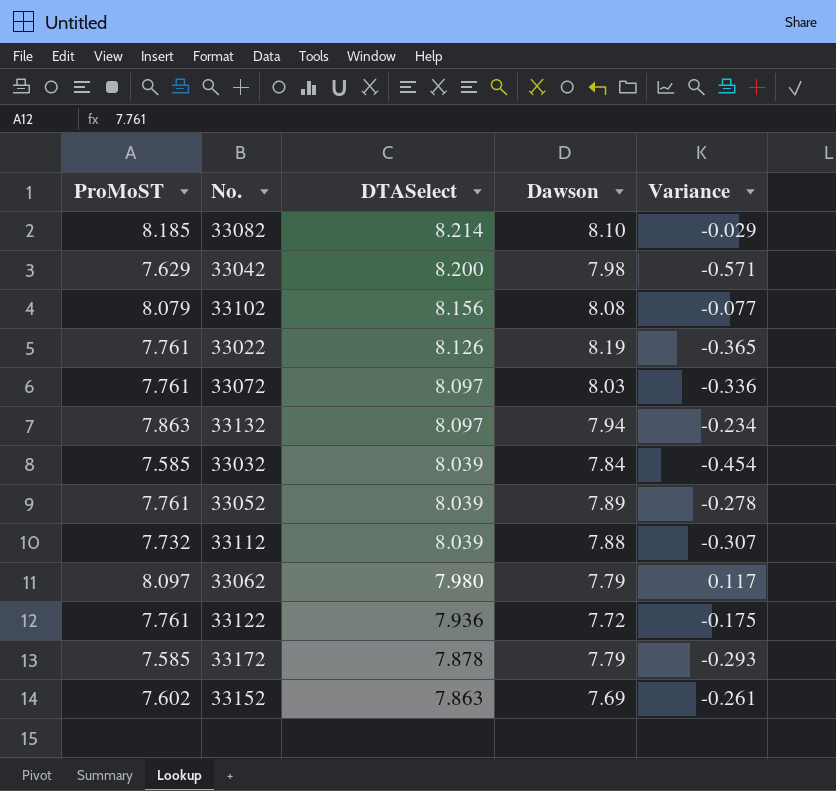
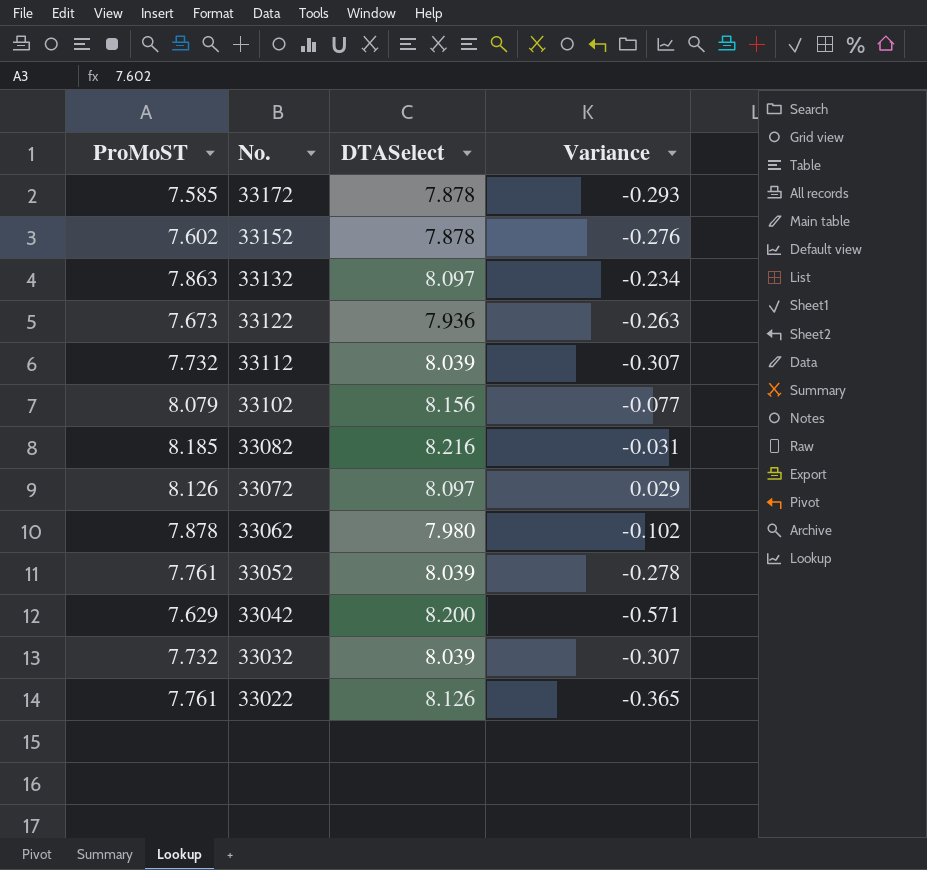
row order: DTASelect descending -> No. descending
column Dawson | position: 4 -> none
33152 | DTASelect: 7.863 -> 7.878
33152 | Variance: -0.261 -> -0.276
33122 | ProMoST: 7.761 -> 7.673
33122 | Variance: -0.175 -> -0.263
33082 | DTASelect: 8.214 -> 8.216
33082 | Variance: -0.029 -> -0.031
33072 | ProMoST: 7.761 -> 8.126
33072 | Variance: -0.336 -> 0.029
33062 | ProMoST: 8.097 -> 7.878
33062 | Variance: 0.117 -> -0.102
33032 | ProMoST: 7.585 -> 7.732
33032 | Variance: -0.454 -> -0.307

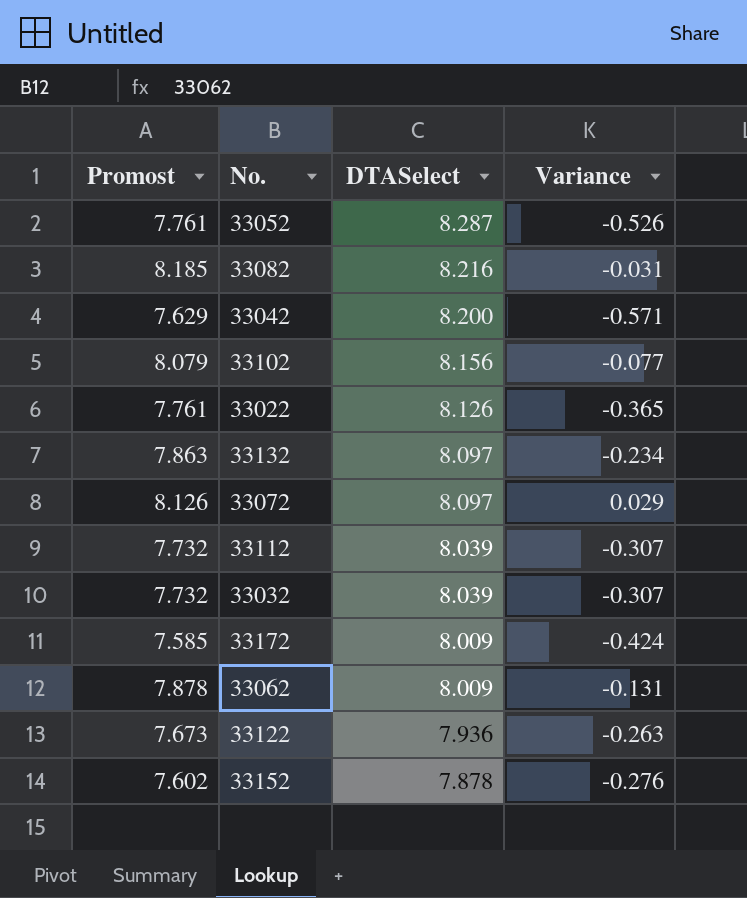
row order: No. descending -> DTASelect descending
column name: ProMoST -> Promost
33052 | DTASelect: 8.039 -> 8.287
33052 | Variance: -0.278 -> -0.526
33172 | DTASelect: 7.878 -> 8.009
33172 | Variance: -0.293 -> -0.424
33062 | DTASelect: 7.980 -> 8.009
33062 | Variance: -0.102 -> -0.131

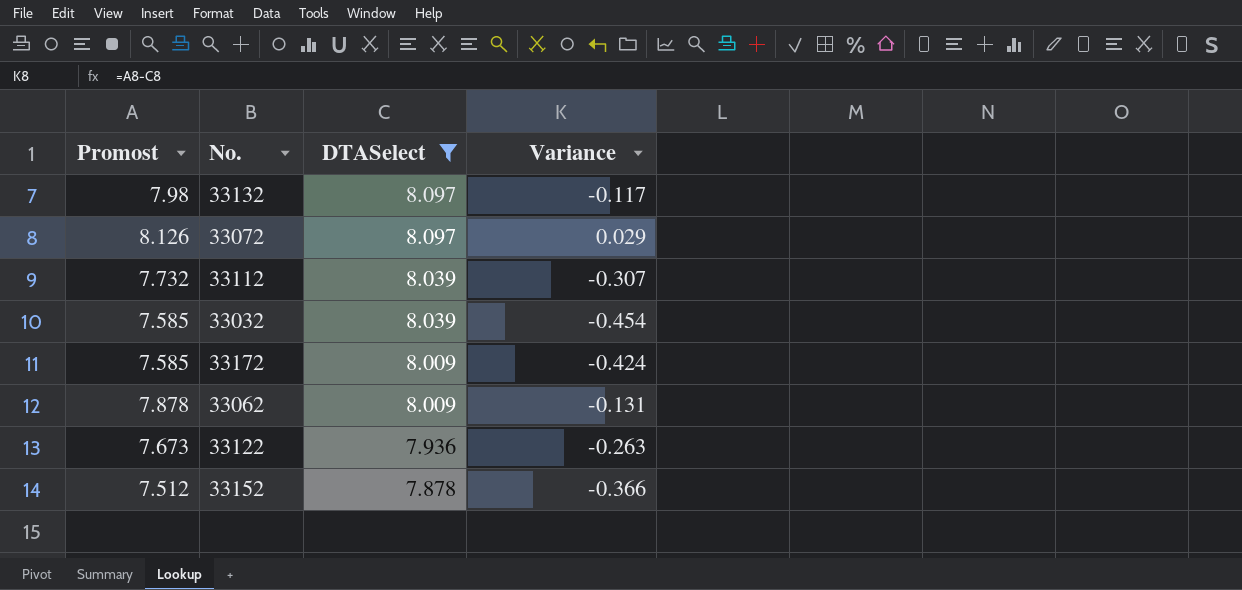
filter: none -> DTASelect <= 8.097
33132 | Promost: 7.863 -> 7.98
33132 | Variance: -0.234 -> -0.117
33032 | Promost: 7.732 -> 7.585
33032 | Variance: -0.307 -> -0.454
33152 | Promost: 7.602 -> 7.512
33152 | Variance: -0.276 -> -0.366

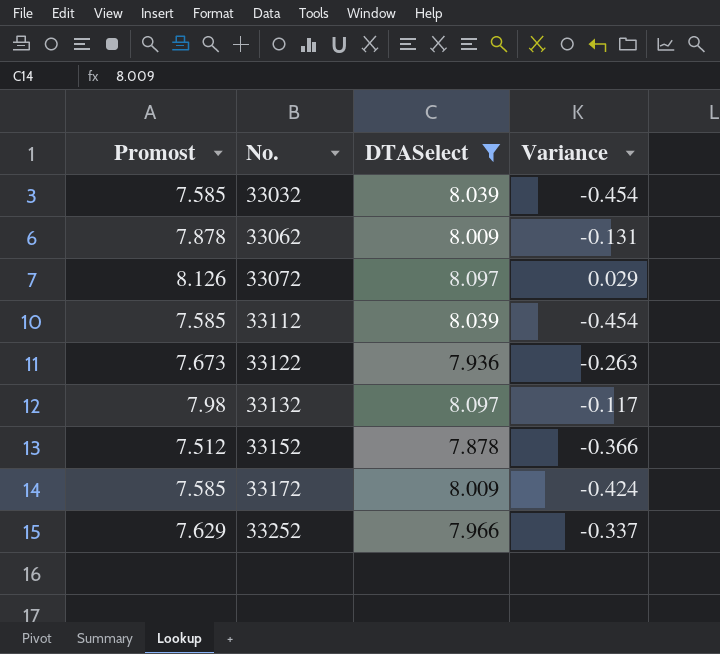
row order: DTASelect descending -> No. ascending
33112 | Promost: 7.732 -> 7.585
33112 | Variance: -0.307 -> -0.454
row 33252: none -> 7.629 | 7.966 | -0.337

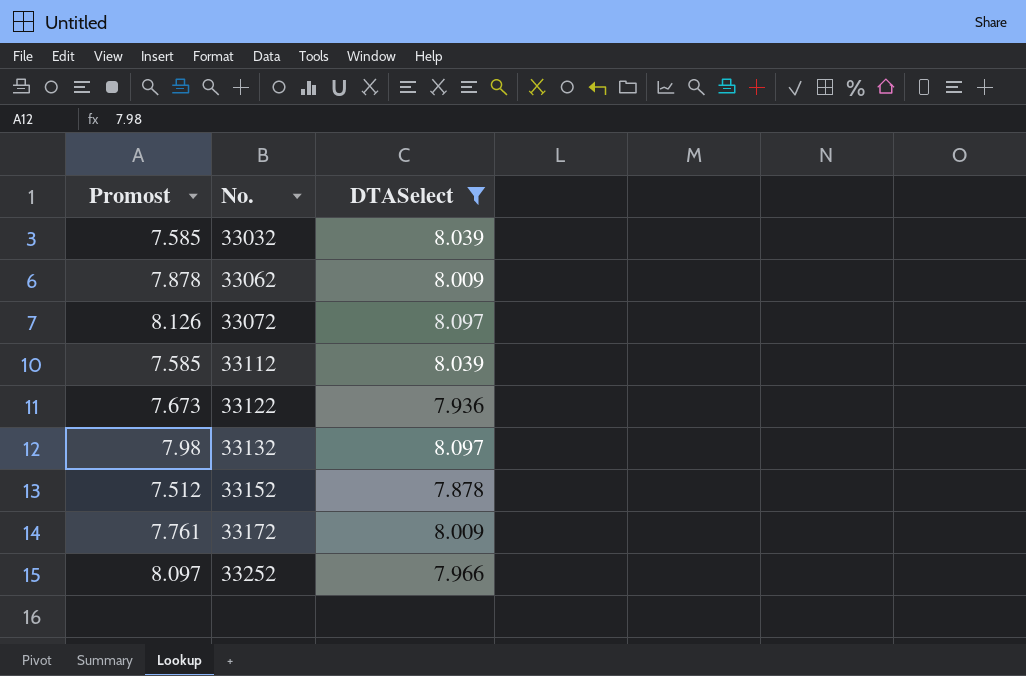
column Variance | formula: [Promost] - [DTASelect] -> none
33172 | Promost: 7.585 -> 7.761
33252 | Promost: 7.629 -> 8.097

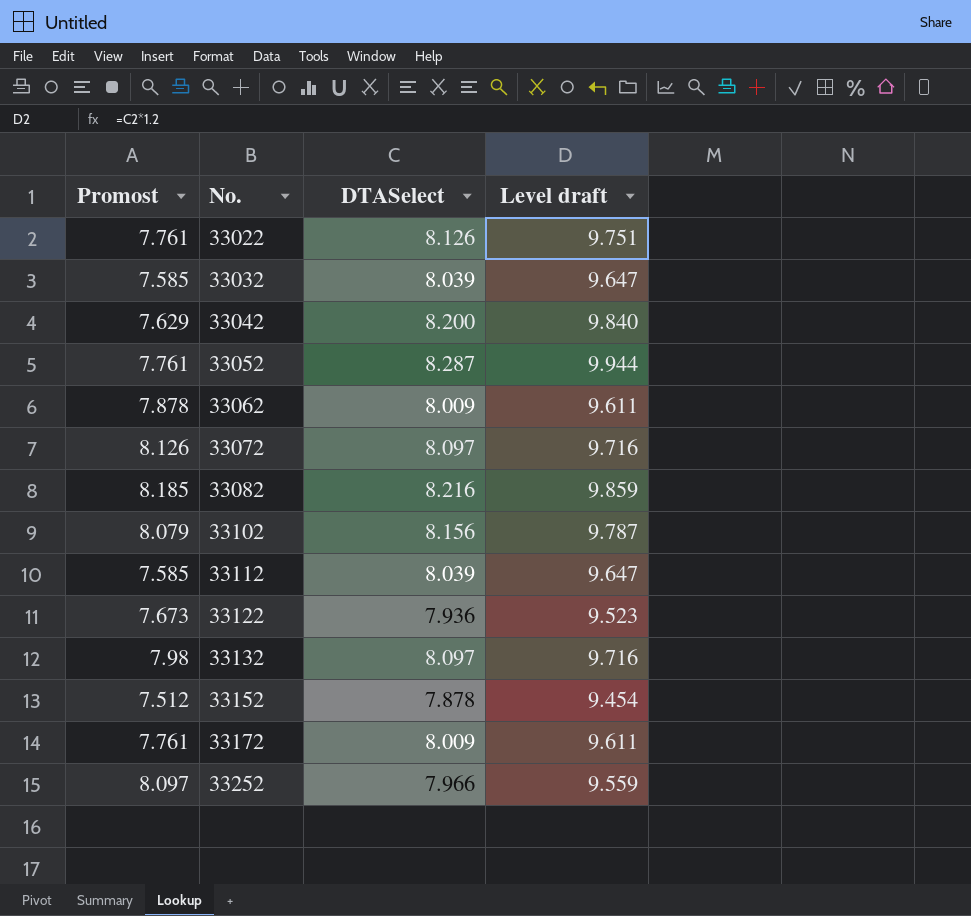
filter: DTASelect <= 8.097 -> none
column Level draft | formula: none -> [DTASelect] * 1.2

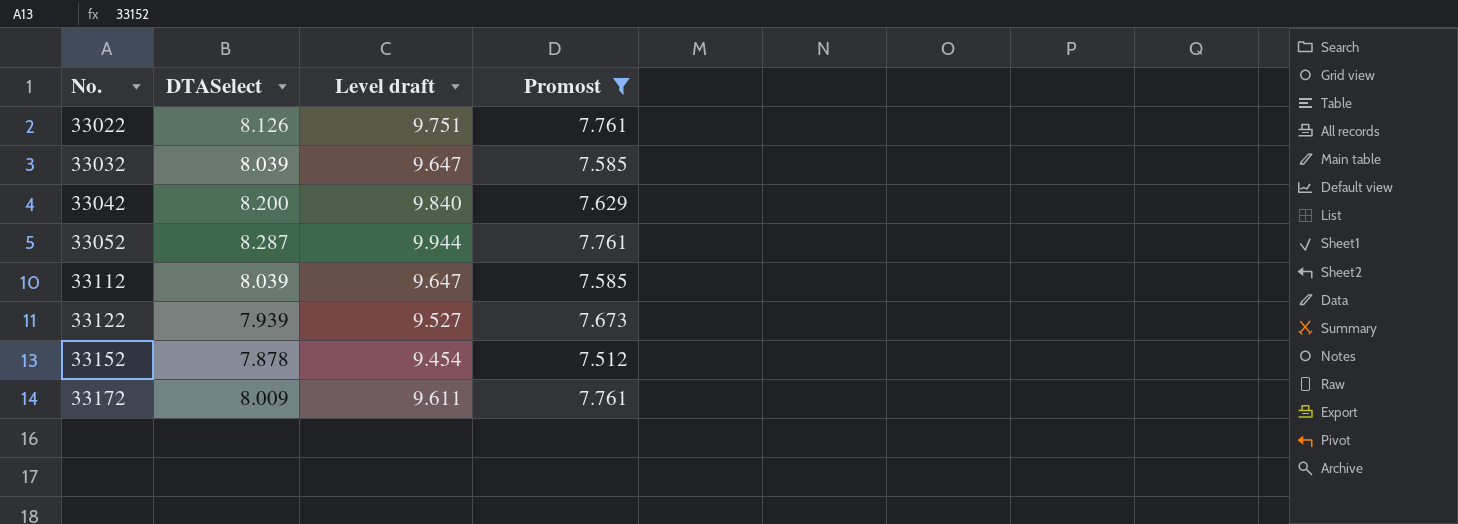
filter: none -> Promost <= 7.761
column Promost | position: 1 -> 4
33122 | DTASelect: 7.936 -> 7.939
33122 | Level draft: 9.523 -> 9.527

